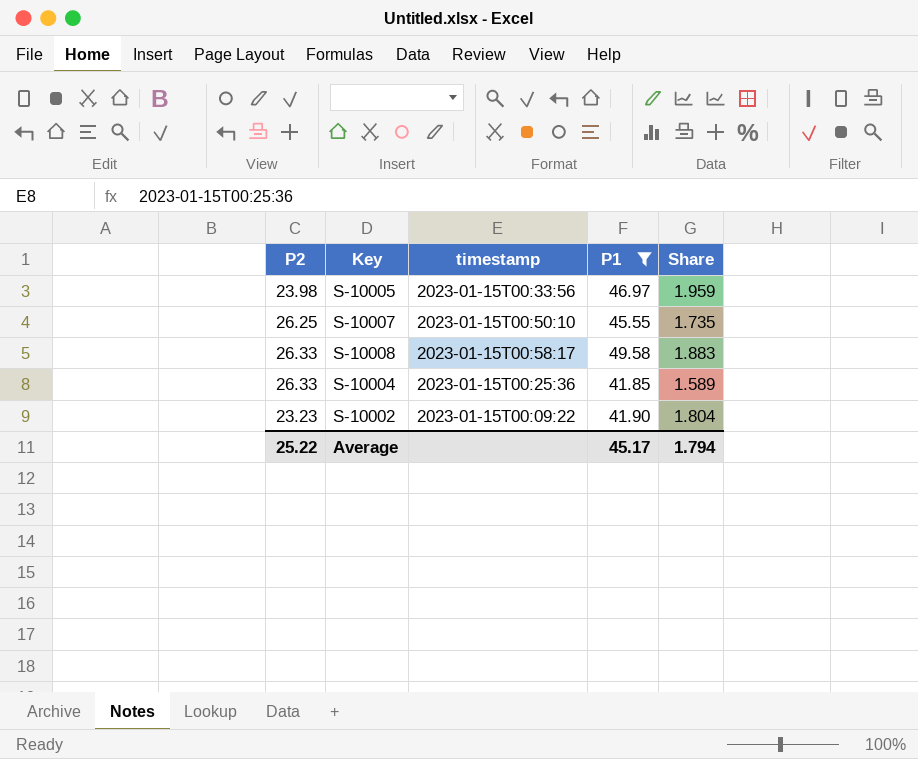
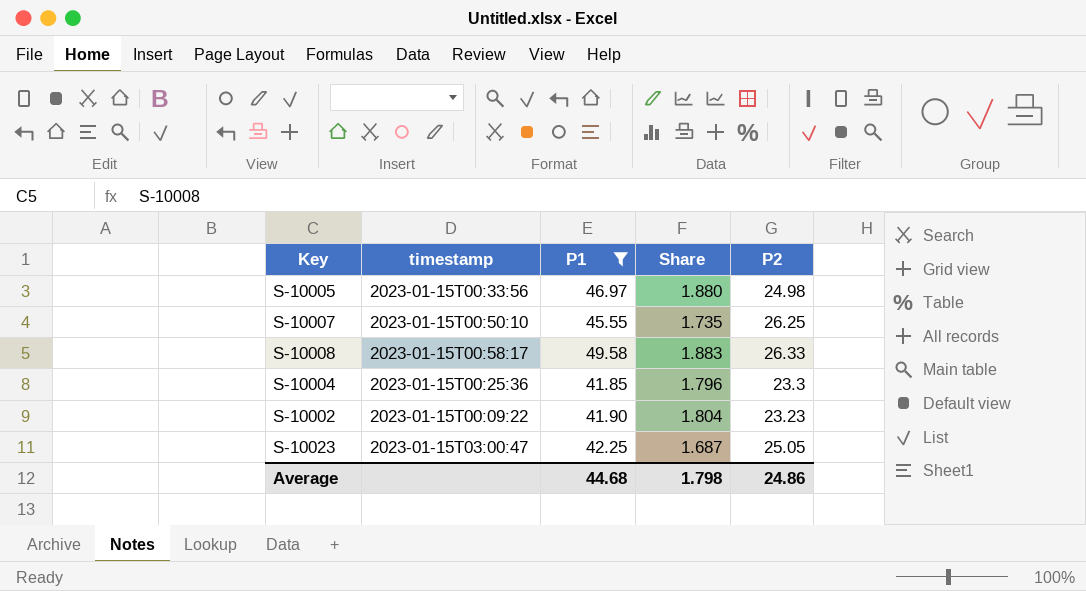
column P2 | position: 1 -> 5
S-10005 | Share: 1.959 -> 1.880
S-10005 | P2: 23.98 -> 24.98
S-10004 | Share: 1.589 -> 1.796
S-10004 | P2: 26.33 -> 23.3
row S-10023: none -> 2023-01-15T03:00:47 | 42.25 | 1.687 | 25.05
Average | P1: 45.17 -> 44.68
Average | Share: 1.794 -> 1.798
Average | P2: 25.22 -> 24.86

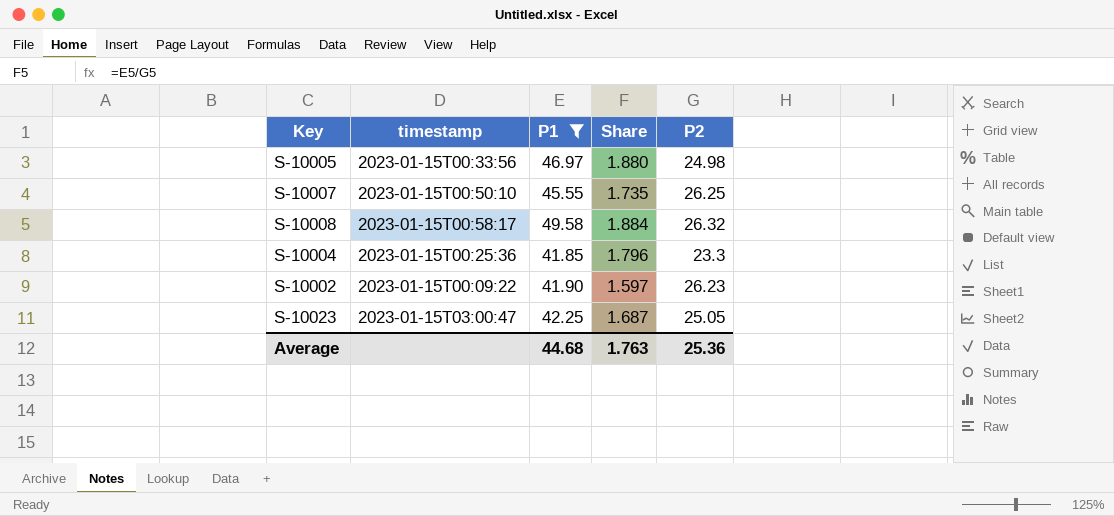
S-10008 | Share: 1.883 -> 1.884
S-10008 | P2: 26.33 -> 26.32
S-10002 | Share: 1.804 -> 1.597
S-10002 | P2: 23.23 -> 26.23
Average | Share: 1.798 -> 1.763
Average | P2: 24.86 -> 25.36

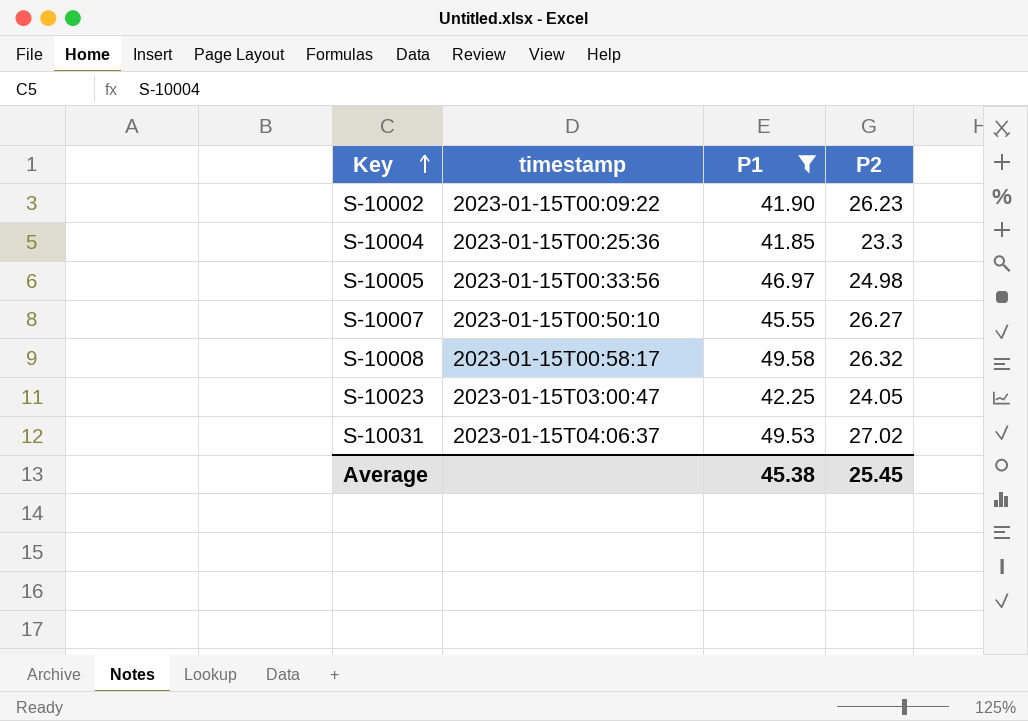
row order: none -> Key ascending
column Share | formula: [P1] / [P2] -> none
S-10007 | P2: 26.25 -> 26.27
S-10023 | P2: 25.05 -> 24.05
row S-10031: none -> 2023-01-15T04:06:37 | 49.53 | 27.02
Average | P1: 44.68 -> 45.38
Average | P2: 25.36 -> 25.45

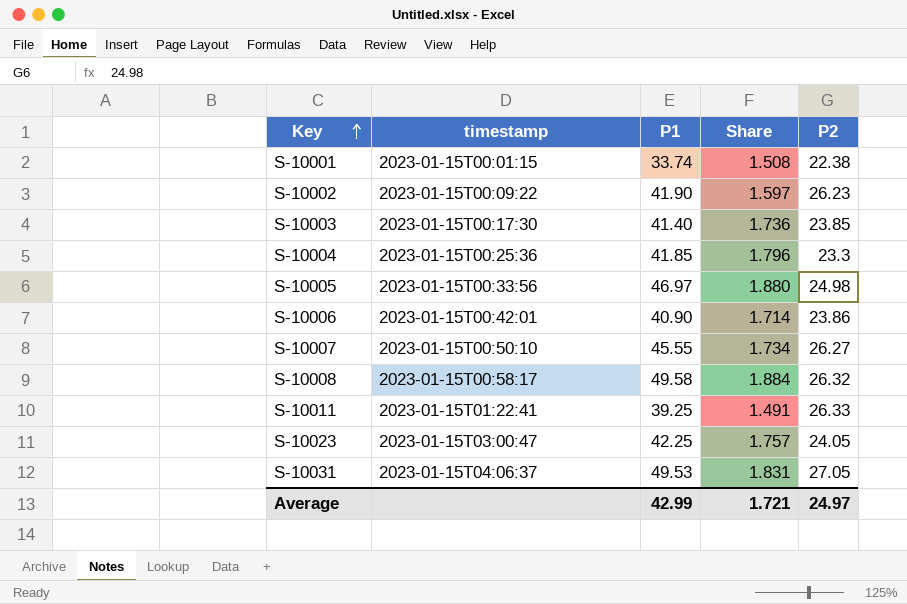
filter: P1 >= 41.85 -> none
column Share | formula: none -> [P1] / [P2]
S-10031 | P2: 27.02 -> 27.05
Average | P1: 45.38 -> 42.99
Average | P2: 25.45 -> 24.97

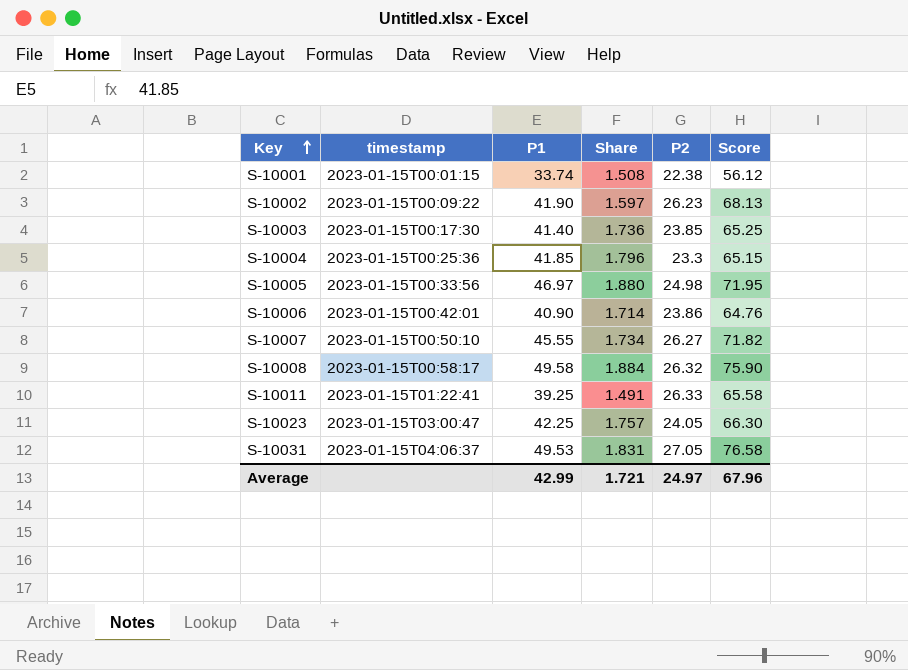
column Score | formula: none -> [P1] + [P2]

